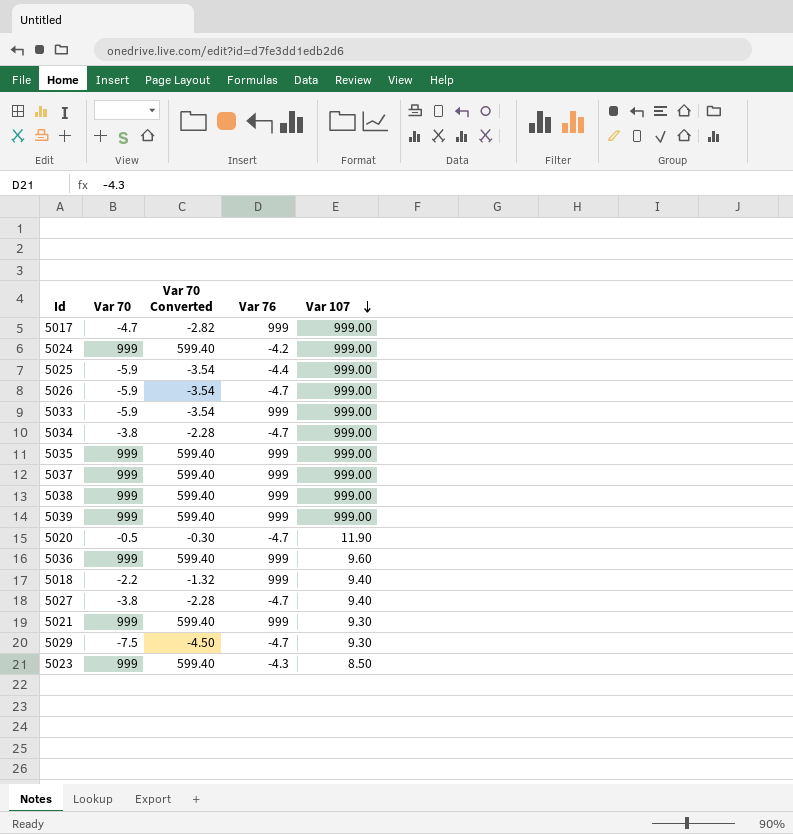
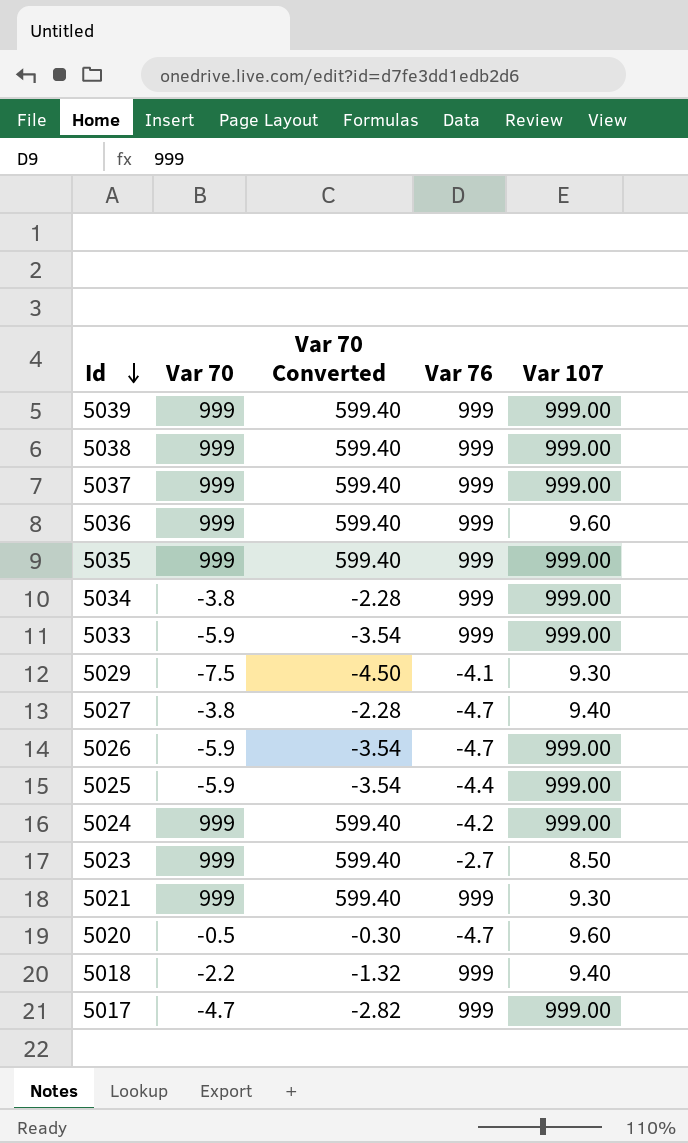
row order: Var 107 descending -> Id descending
5034 | Var 76: -4.7 -> 999
5029 | Var 76: -4.7 -> -4.1
5023 | Var 76: -4.3 -> -2.7
5020 | Var 107: 11.90 -> 9.60

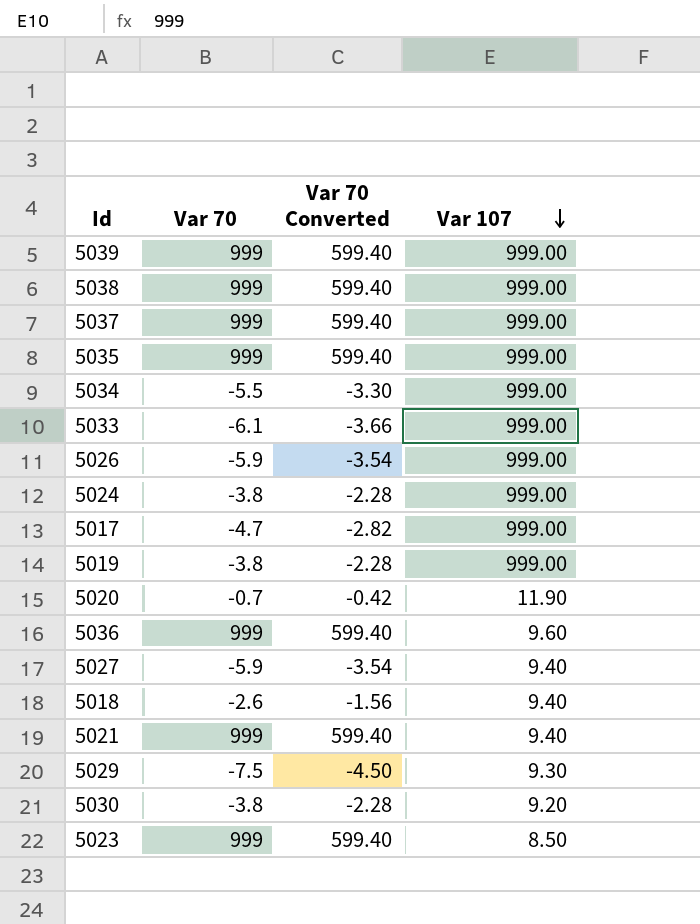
row order: Id descending -> Var 107 descending
column Var 76 | position: 4 -> none
row 5025: -5.9 | -3.54 | -4.4 | 999.00 -> none
5034 | Var 70: -3.8 -> -5.5
5034 | Var 70 Converted: -2.28 -> -3.30
5033 | Var 70: -5.9 -> -6.1
5033 | Var 70 Converted: -3.54 -> -3.66
5024 | Var 70: 999 -> -3.8
5024 | Var 70 Converted: 599.40 -> -2.28
row 5019: none -> -3.8 | -2.28 | 999.00
5020 | Var 70: -0.5 -> -0.7
5020 | Var 70 Converted: -0.30 -> -0.42
5020 | Var 107: 9.60 -> 11.90
5027 | Var 70: -3.8 -> -5.9
5027 | Var 70 Converted: -2.28 -> -3.54
5018 | Var 70: -2.2 -> -2.6
5018 | Var 70 Converted: -1.32 -> -1.56
5021 | Var 107: 9.30 -> 9.40
row 5030: none -> -3.8 | -2.28 | 9.20

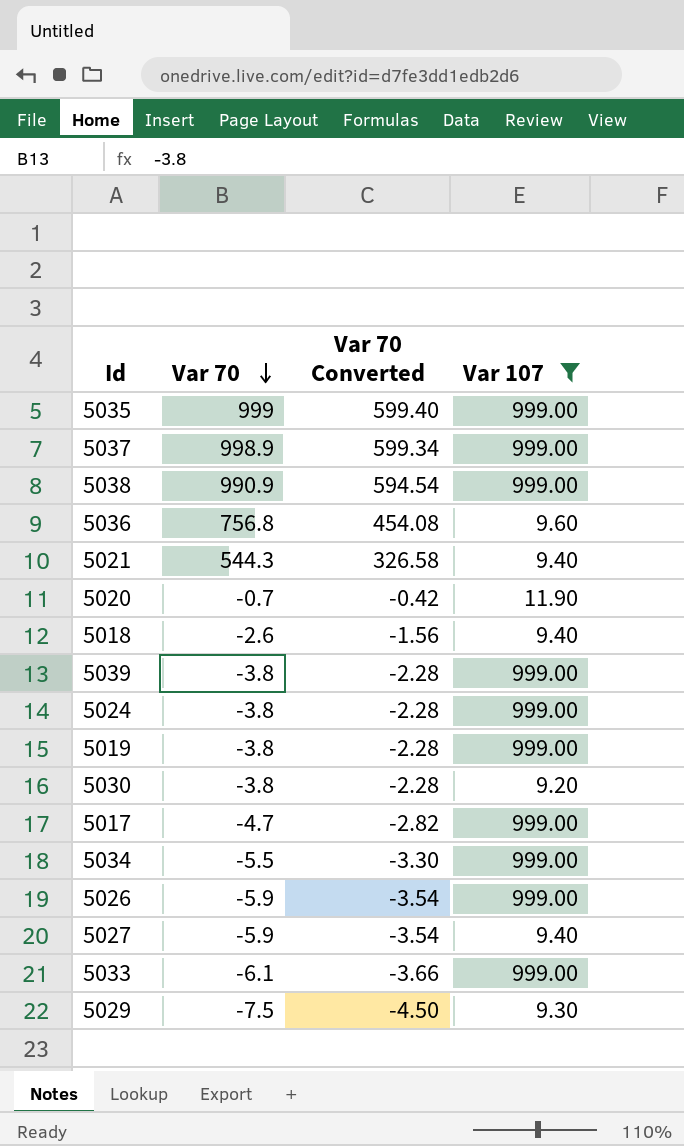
filter: none -> Var 107 != 8.50
row order: Var 107 descending -> Var 70 descending
5037 | Var 70: 999 -> 998.9
5037 | Var 70 Converted: 599.40 -> 599.34
5038 | Var 70: 999 -> 990.9
5038 | Var 70 Converted: 599.40 -> 594.54
5036 | Var 70: 999 -> 756.8
5036 | Var 70 Converted: 599.40 -> 454.08
5021 | Var 70: 999 -> 544.3
5021 | Var 70 Converted: 599.40 -> 326.58
5039 | Var 70: 999 -> -3.8
5039 | Var 70 Converted: 599.40 -> -2.28

